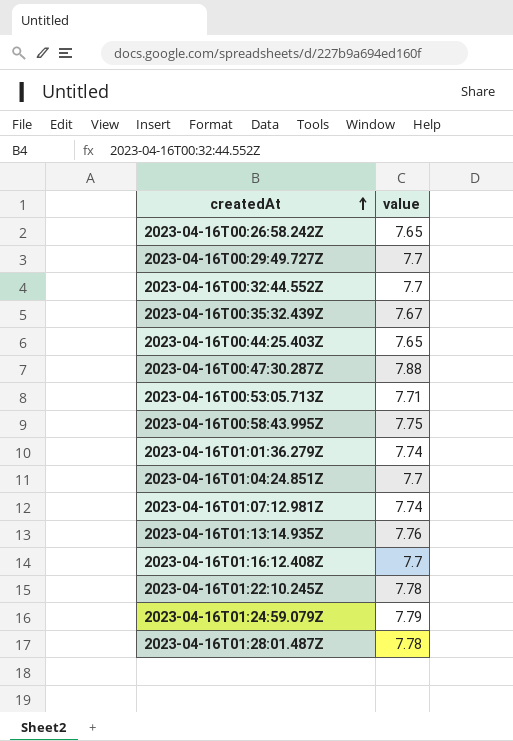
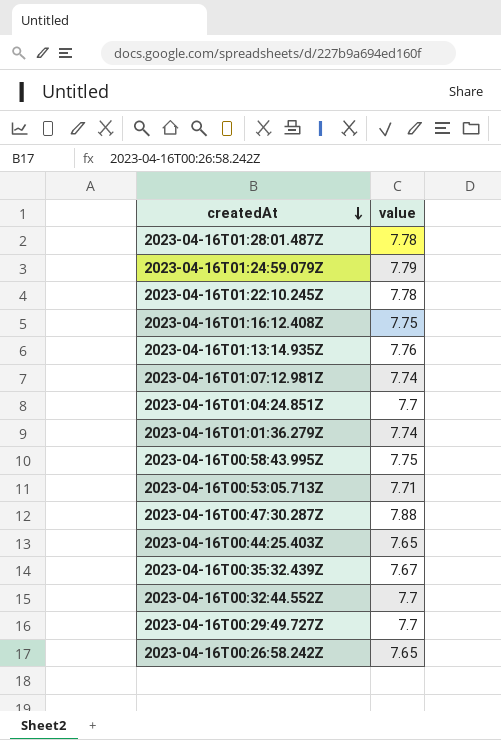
row order: createdAt ascending -> createdAt descending
2023-04-16T01:16:12.408Z | value: 7.7 -> 7.75

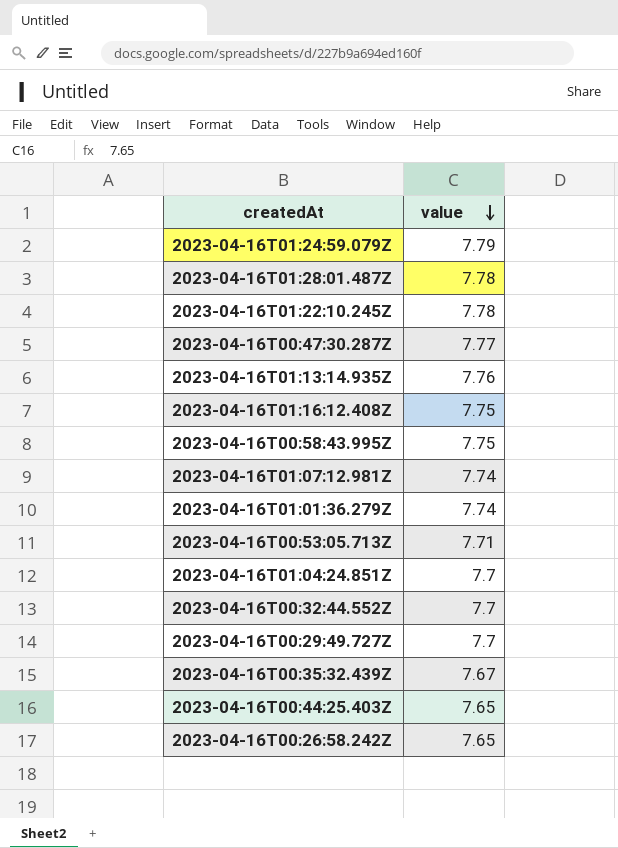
row order: createdAt descending -> value descending
2023-04-16T00:47:30.287Z | value: 7.88 -> 7.77

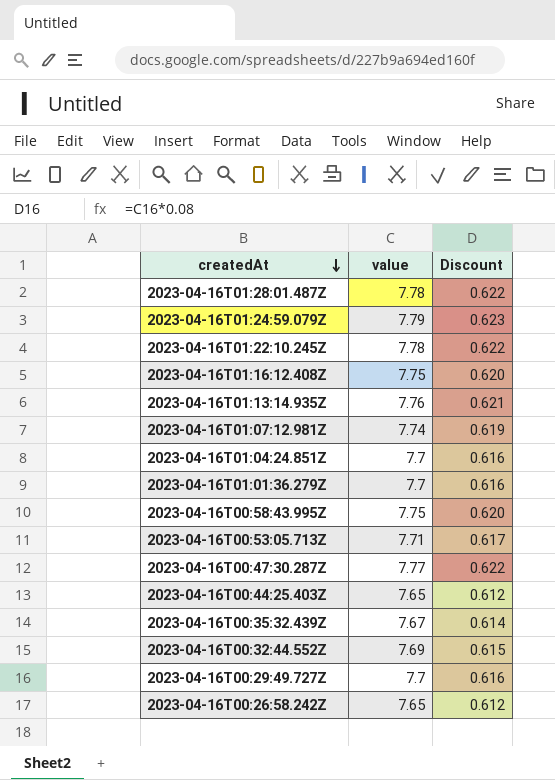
row order: value descending -> createdAt descending
column Discount | formula: none -> [value] * 0.08
2023-04-16T01:01:36.279Z | value: 7.74 -> 7.7
2023-04-16T00:32:44.552Z | value: 7.7 -> 7.69

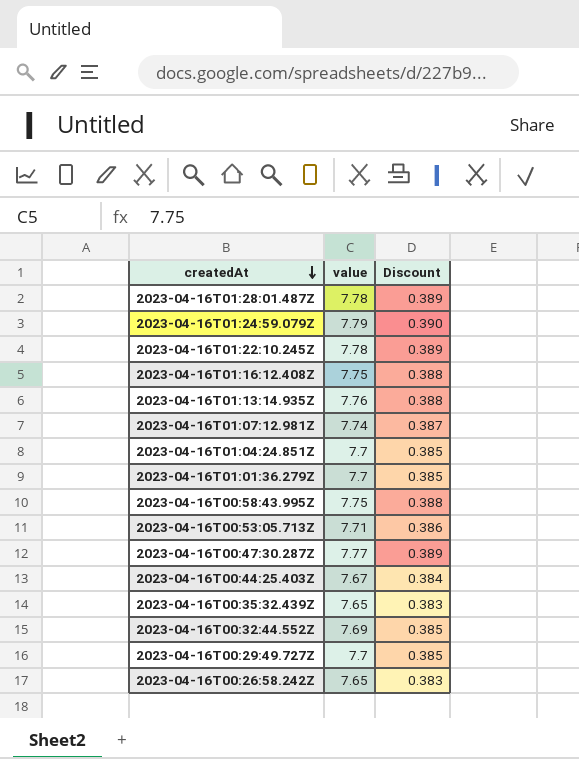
column Discount | formula: [value] * 0.08 -> [value] * 0.05
2023-04-16T00:44:25.403Z | value: 7.65 -> 7.67
2023-04-16T00:35:32.439Z | value: 7.67 -> 7.65

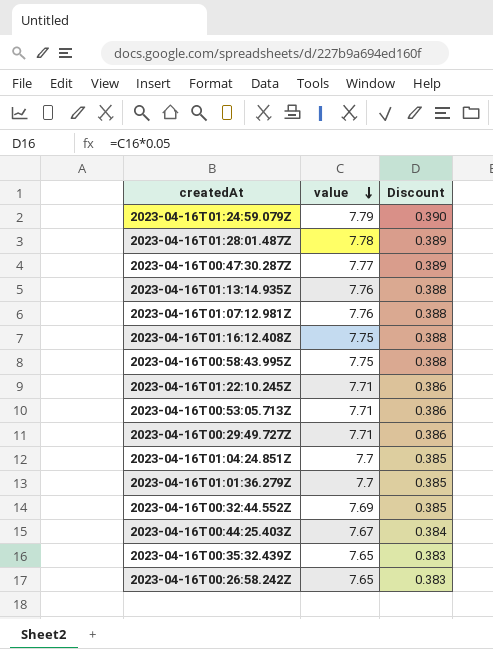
row order: createdAt descending -> value descending
2023-04-16T01:07:12.981Z | value: 7.74 -> 7.76
2023-04-16T01:07:12.981Z | Discount: 0.387 -> 0.388
2023-04-16T01:22:10.245Z | value: 7.78 -> 7.71
2023-04-16T01:22:10.245Z | Discount: 0.389 -> 0.386
2023-04-16T00:29:49.727Z | value: 7.7 -> 7.71
2023-04-16T00:29:49.727Z | Discount: 0.385 -> 0.386

